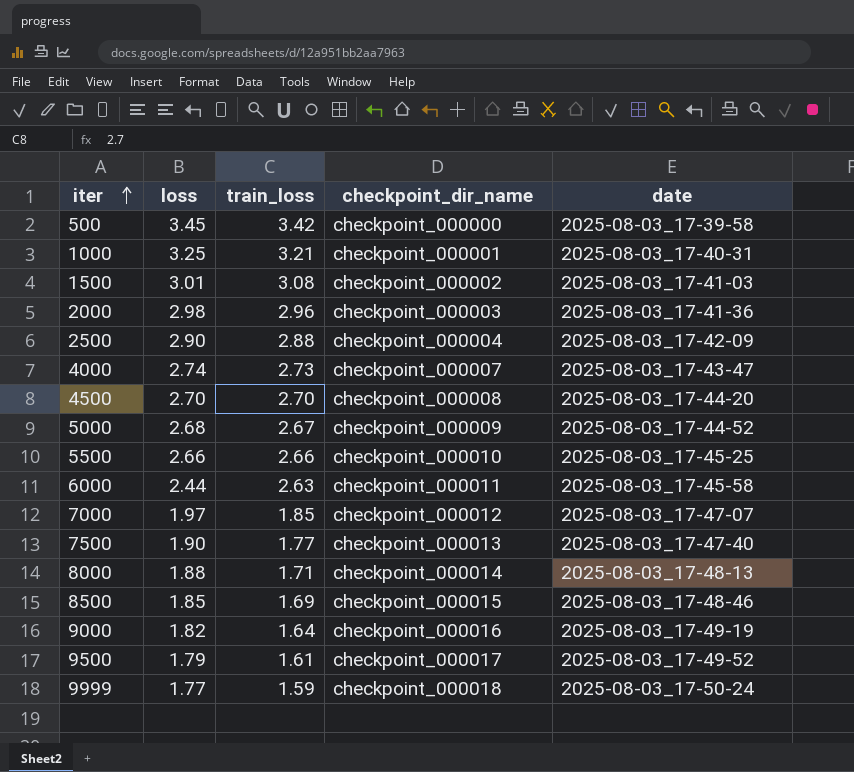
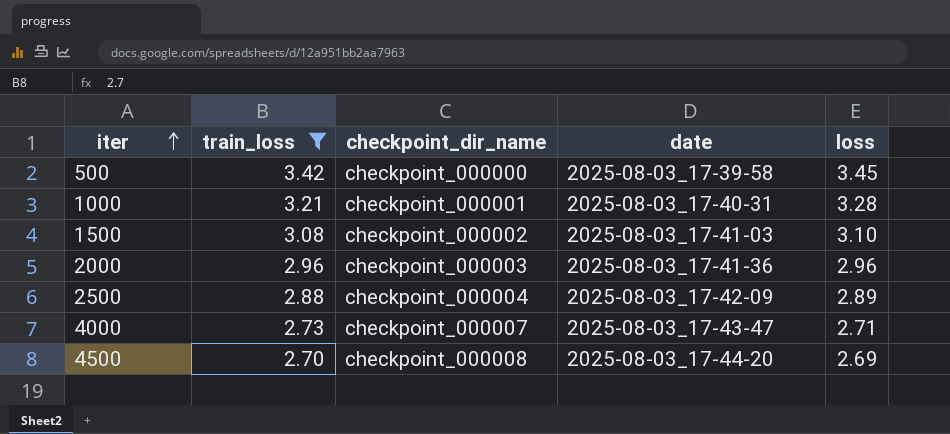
filter: none -> train_loss >= 2.70
column loss | position: 2 -> 5
1000 | loss: 3.25 -> 3.28
1500 | loss: 3.01 -> 3.10
2000 | loss: 2.98 -> 2.96
2500 | loss: 2.90 -> 2.89
4000 | loss: 2.74 -> 2.71
4500 | loss: 2.70 -> 2.69

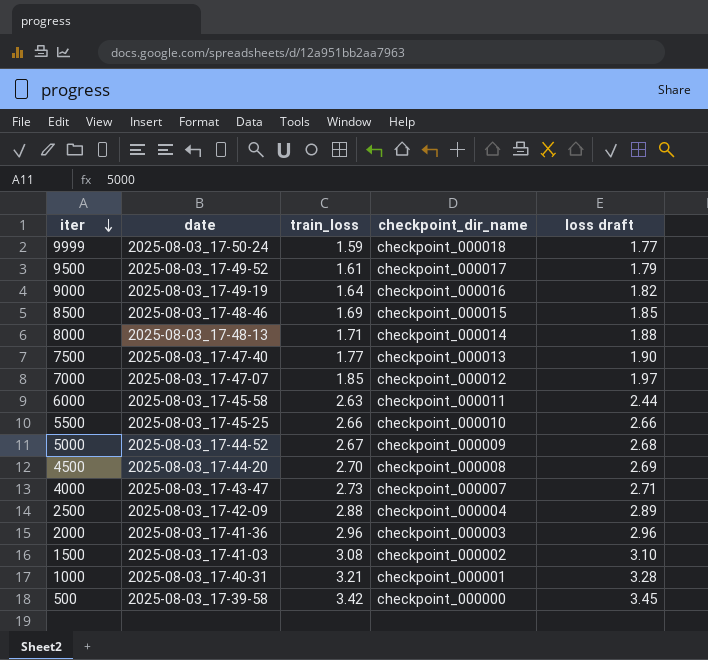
filter: train_loss >= 2.70 -> none
row order: iter ascending -> iter descending
column date | position: 4 -> 2
column name: loss -> loss draft

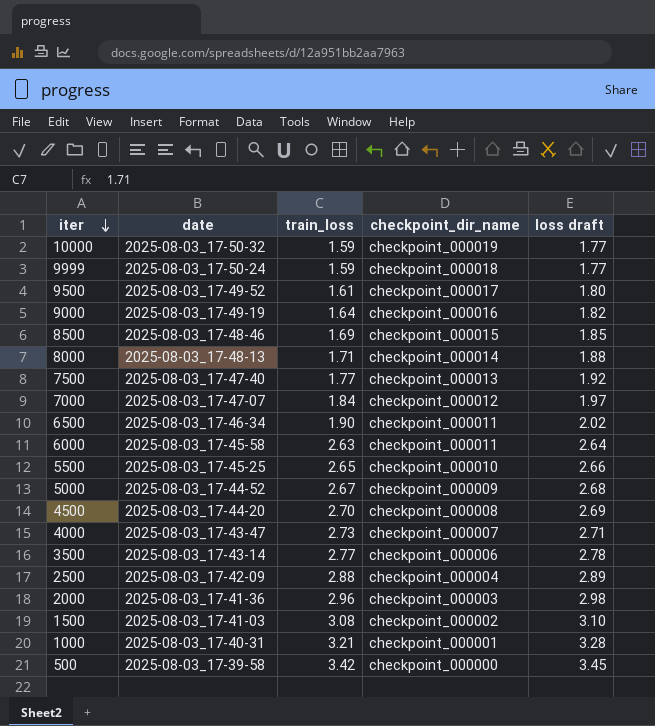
row 10000: none -> 2025-08-03_17-50-32 | 1.59 | checkpoint_000019 | 1.77
9500 | loss draft: 1.79 -> 1.80
7500 | loss draft: 1.90 -> 1.92
7000 | train_loss: 1.85 -> 1.84
row 6500: none -> 2025-08-03_17-46-34 | 1.90 | checkpoint_000011 | 2.02
6000 | loss draft: 2.44 -> 2.64
5500 | train_loss: 2.66 -> 2.65
row 3500: none -> 2025-08-03_17-43-14 | 2.77 | checkpoint_000006 | 2.78
2000 | loss draft: 2.96 -> 2.98

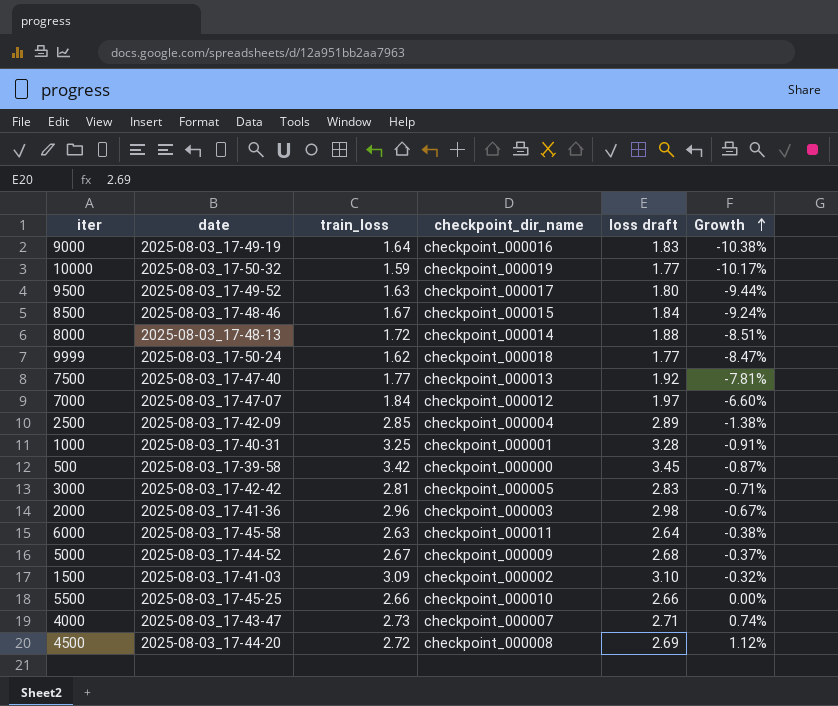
row order: iter descending -> Growth ascending
column Growth | formula: none -> ([train_loss] - [loss draft]) / [loss draft]
row 6500: 2025-08-03_17-46-34 | 1.90 | checkpoint_000011 | 2.02 -> none
row 3500: 2025-08-03_17-43-14 | 2.77 | checkpoint_000006 | 2.78 -> none
9000 | loss draft: 1.82 -> 1.83
9500 | train_loss: 1.61 -> 1.63
8500 | train_loss: 1.69 -> 1.67
8500 | loss draft: 1.85 -> 1.84
8000 | train_loss: 1.71 -> 1.72
9999 | train_loss: 1.59 -> 1.62
2500 | train_loss: 2.88 -> 2.85
1000 | train_loss: 3.21 -> 3.25
row 3000: none -> 2025-08-03_17-42-42 | 2.81 | checkpoint_000005 | 2.83 | -0.71%
1500 | train_loss: 3.08 -> 3.09
5500 | train_loss: 2.65 -> 2.66
4500 | train_loss: 2.70 -> 2.72

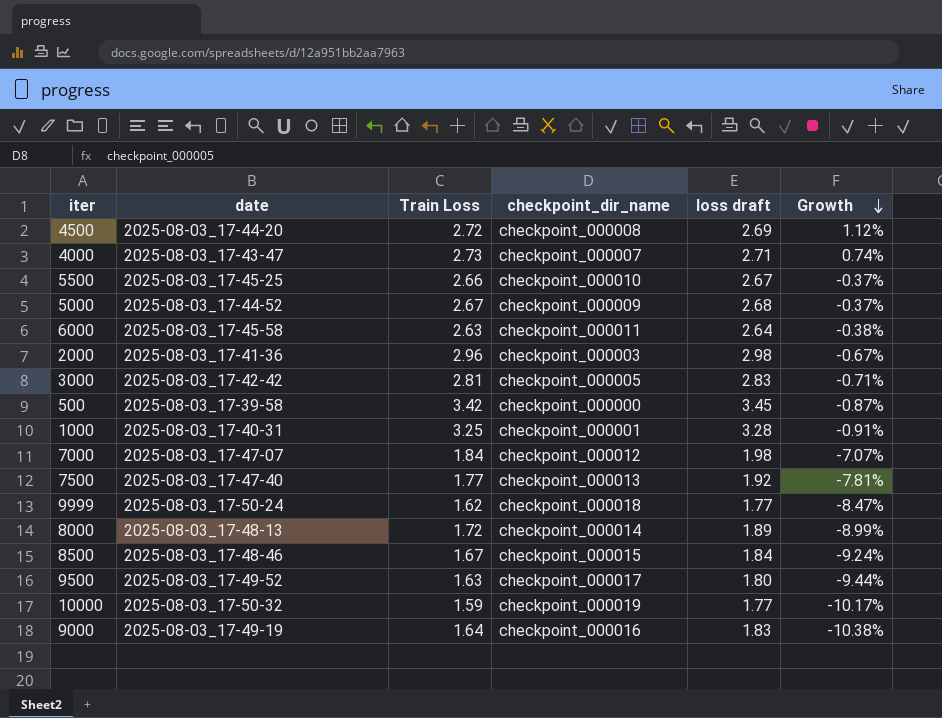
row order: Growth ascending -> Growth descending
column name: train_loss -> Train Loss
row 2500: 2025-08-03_17-42-09 | 2.85 | checkpoint_000004 | 2.89 | -1.38% -> none
row 1500: 2025-08-03_17-41-03 | 3.09 | checkpoint_000002 | 3.10 | -0.32% -> none
5500 | loss draft: 2.66 -> 2.67
5500 | Growth: 0.00% -> -0.37%
7000 | loss draft: 1.97 -> 1.98
7000 | Growth: -6.60% -> -7.07%
8000 | loss draft: 1.88 -> 1.89
8000 | Growth: -8.51% -> -8.99%

